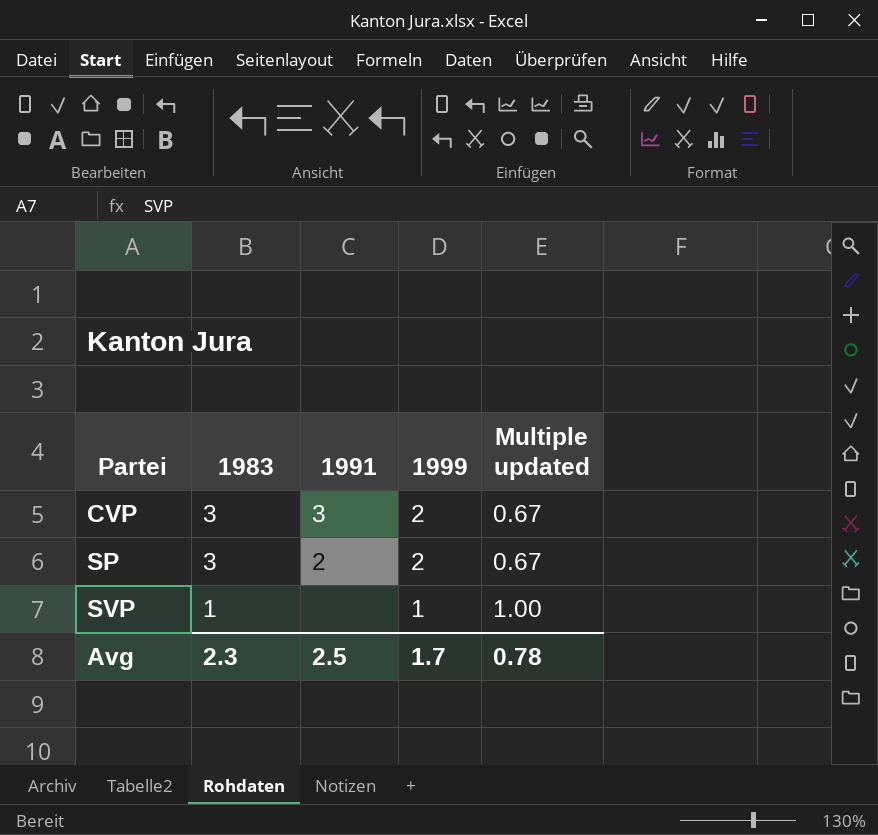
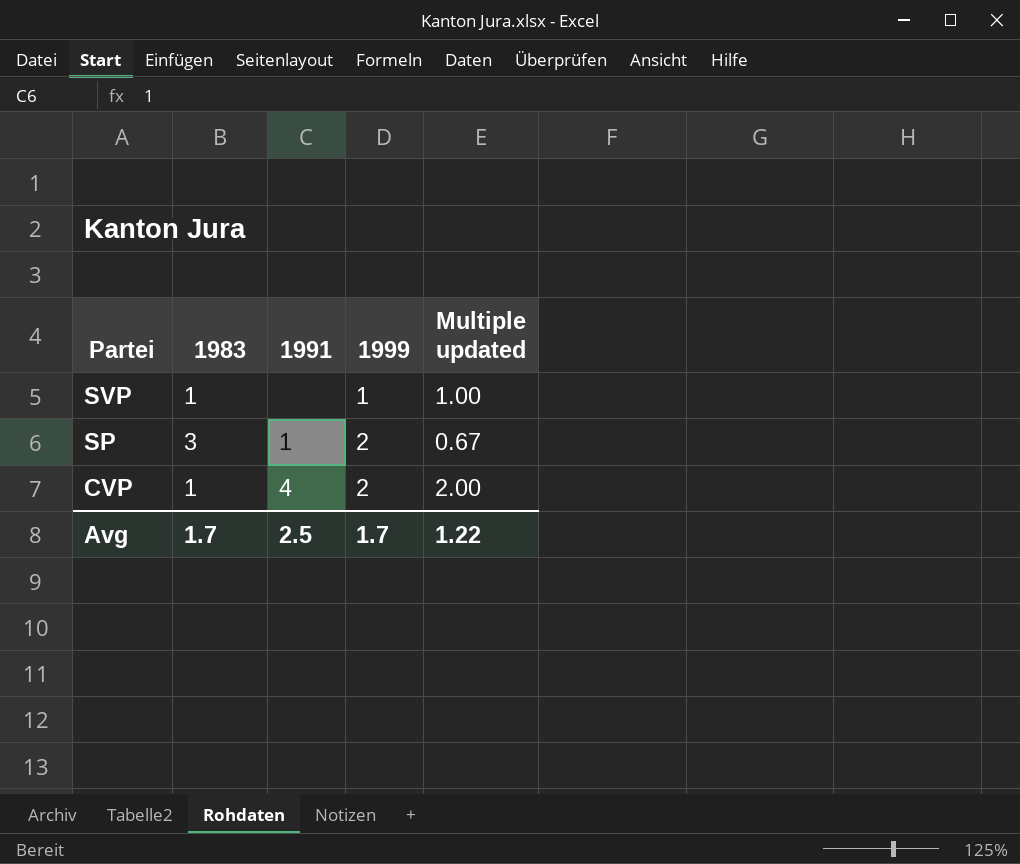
row order: Partei ascending -> Partei descending
SP | 1991: 2 -> 1
CVP | 1983: 3 -> 1
CVP | 1991: 3 -> 4
CVP | Multiple updated: 0.67 -> 2.00
Avg | 1983: 2.3 -> 1.7
Avg | Multiple updated: 0.78 -> 1.22

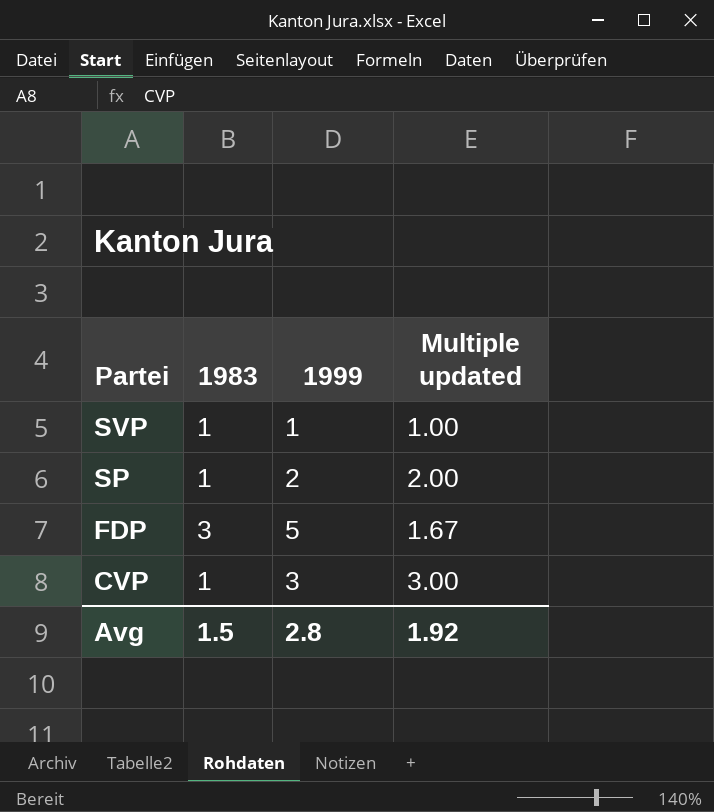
column 1991 | position: 3 -> none
SP | 1983: 3 -> 1
SP | Multiple updated: 0.67 -> 2.00
row FDP: none -> 3 | 5 | 1.67
CVP | 1999: 2 -> 3
CVP | Multiple updated: 2.00 -> 3.00
Avg | 1983: 1.7 -> 1.5
Avg | 1999: 1.7 -> 2.8
Avg | Multiple updated: 1.22 -> 1.92

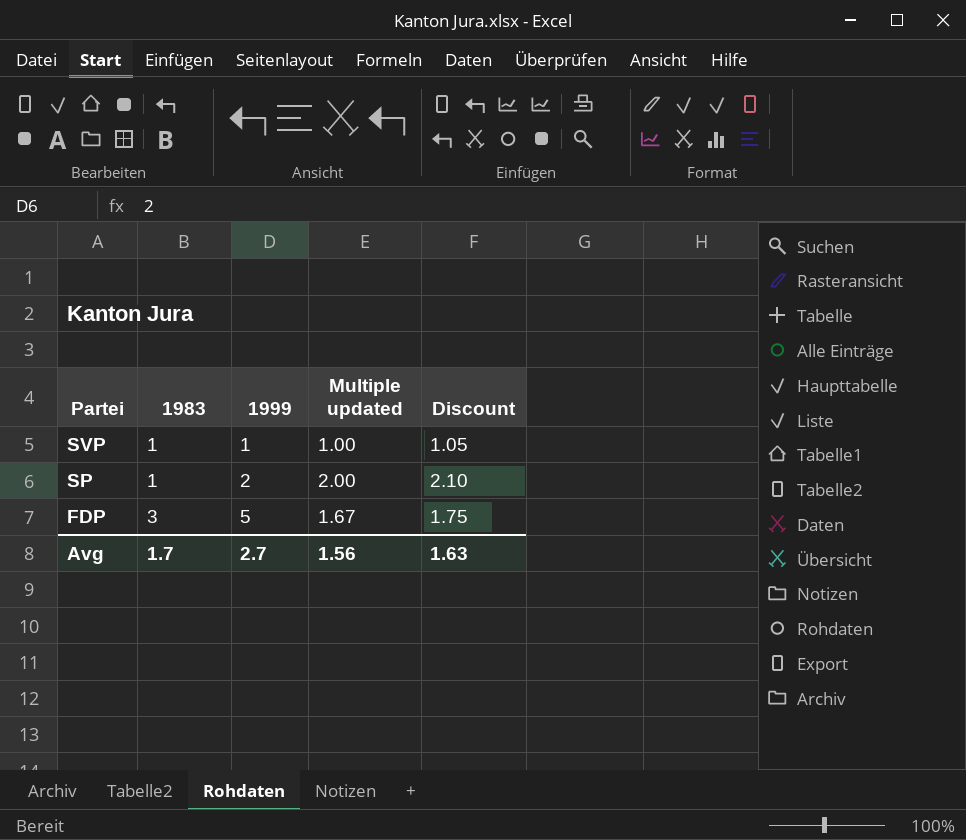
column Discount | formula: none -> [Multiple updated] * 1.05
row CVP: 1 | 3 | 3.00 -> none
Avg | 1983: 1.5 -> 1.7
Avg | 1999: 2.8 -> 2.7
Avg | Multiple updated: 1.92 -> 1.56

